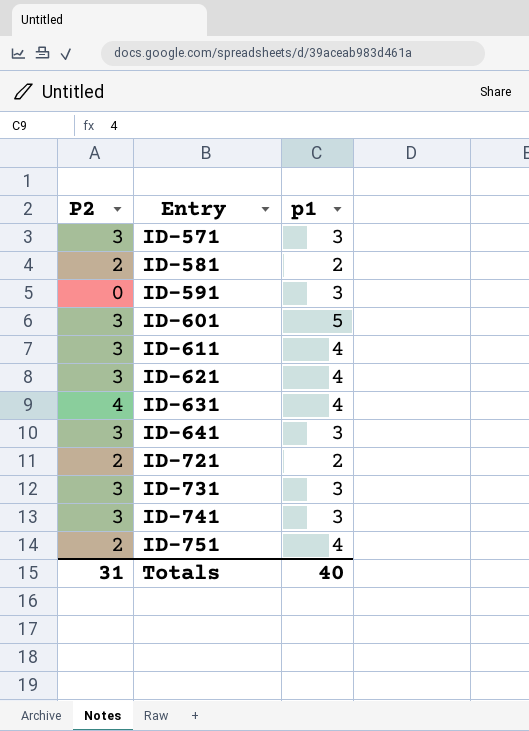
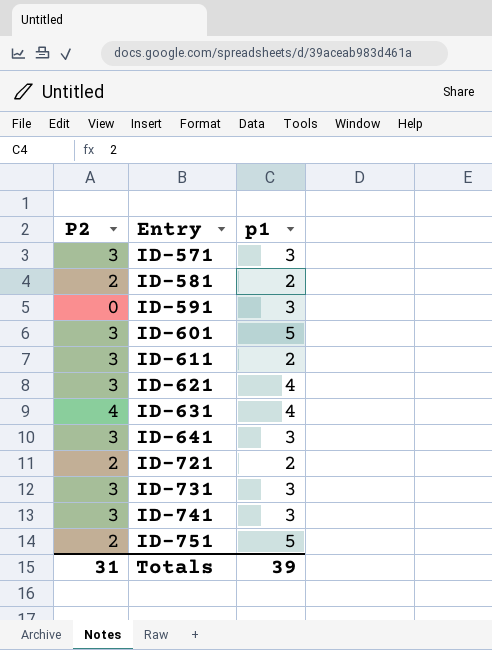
ID-611 | p1: 4 -> 2
ID-751 | p1: 4 -> 5
Totals | p1: 40 -> 39

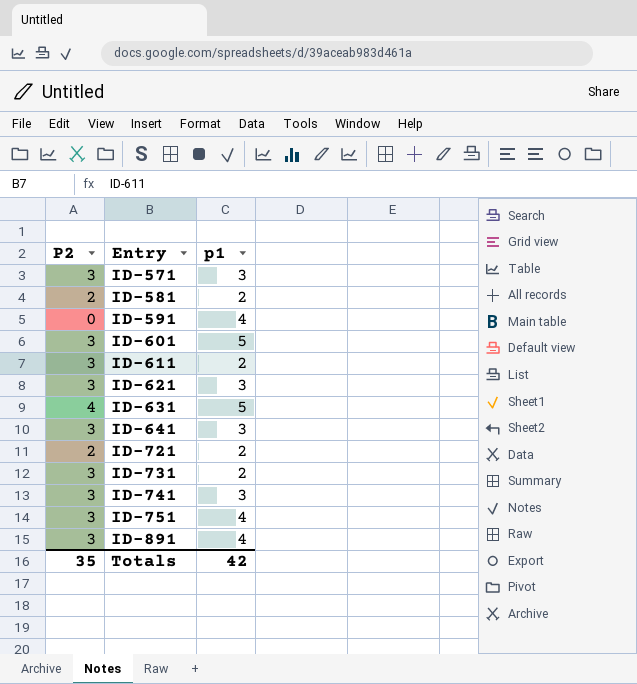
ID-591 | p1: 3 -> 4
ID-621 | p1: 4 -> 3
ID-631 | p1: 4 -> 5
ID-731 | p1: 3 -> 2
ID-751 | P2: 2 -> 3
ID-751 | p1: 5 -> 4
row ID-891: none -> 3 | 4
Totals | P2: 31 -> 35
Totals | p1: 39 -> 42

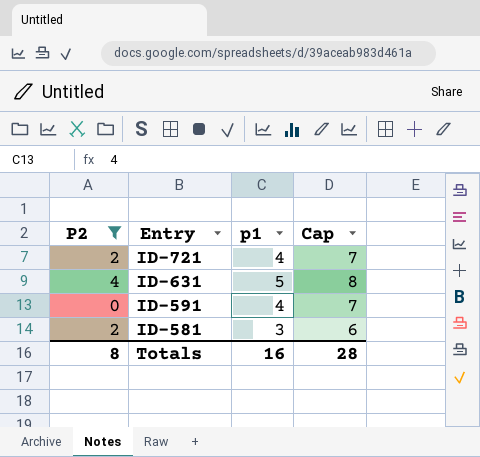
filter: none -> P2 != 3
row order: Entry ascending -> Entry descending
column Cap | formula: none -> [p1] + 3
ID-721 | p1: 2 -> 4
ID-581 | p1: 2 -> 3
Totals | P2: 35 -> 8
Totals | p1: 42 -> 16

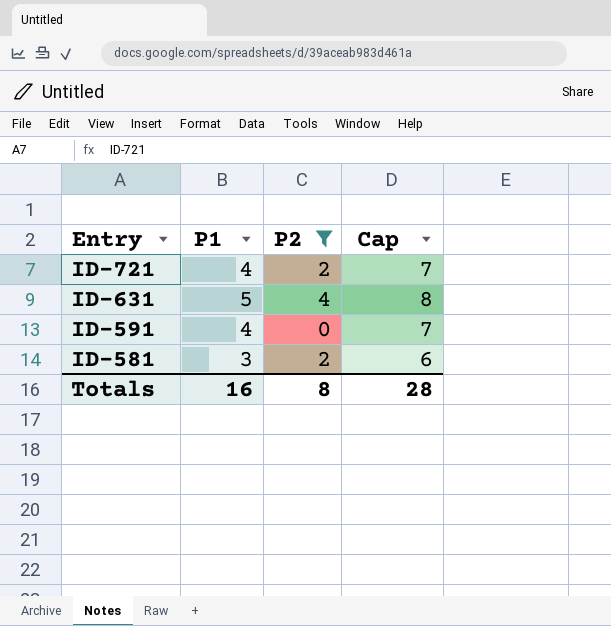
column name: p1 -> P1
column P2 | position: 1 -> 3

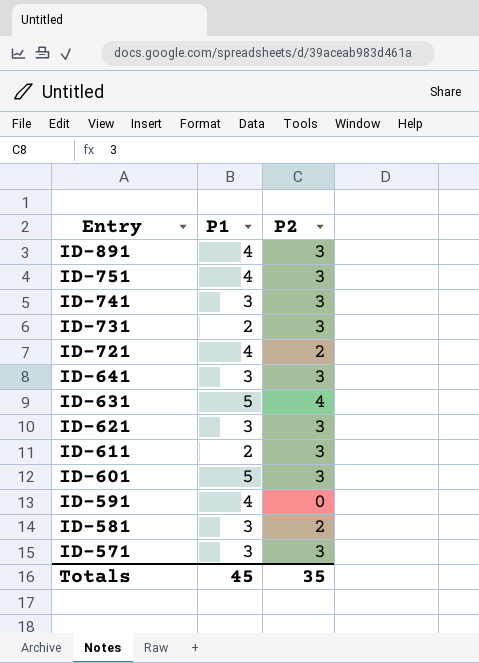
filter: P2 != 3 -> none
column Cap | formula: [P1] + 3 -> none
Totals | P1: 16 -> 45
Totals | P2: 8 -> 35

